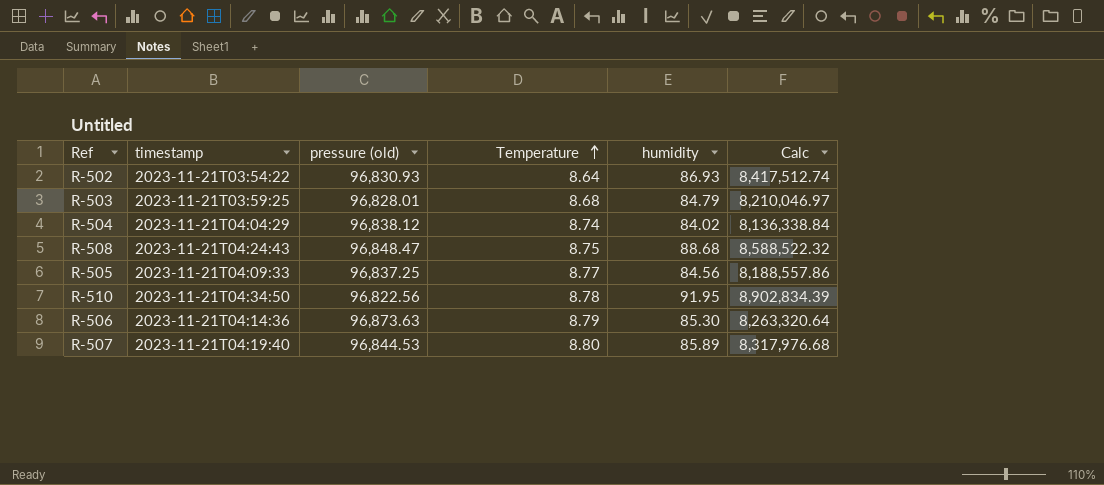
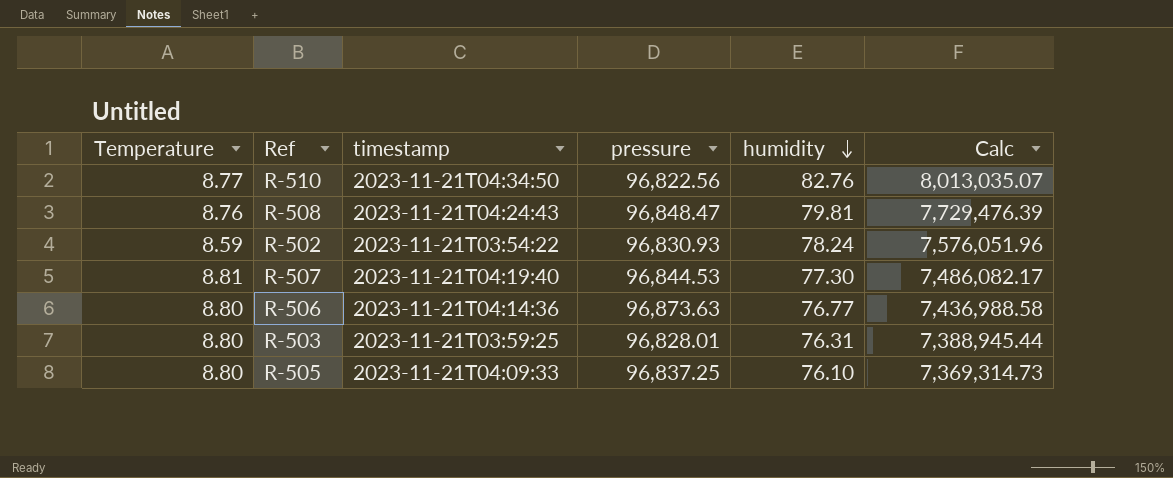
row order: Temperature ascending -> humidity descending
column Temperature | position: 4 -> 1
column name: pressure (old) -> pressure
row R-504: 2023-11-21T04:04:29 | 96,838.12 | 8.74 | 84.02 | 8,136,338.84 -> none
R-510 | Temperature: 8.78 -> 8.77
R-510 | humidity: 91.95 -> 82.76
R-510 | Calc: 8,902,834.39 -> 8,013,035.07
R-508 | Temperature: 8.75 -> 8.76
R-508 | humidity: 88.68 -> 79.81
R-508 | Calc: 8,588,522.32 -> 7,729,476.39
R-502 | Temperature: 8.64 -> 8.59
R-502 | humidity: 86.93 -> 78.24
R-502 | Calc: 8,417,512.74 -> 7,576,051.96
R-507 | Temperature: 8.80 -> 8.81
R-507 | humidity: 85.89 -> 77.30
R-507 | Calc: 8,317,976.68 -> 7,486,082.17
R-506 | Temperature: 8.79 -> 8.80
R-506 | humidity: 85.30 -> 76.77
R-506 | Calc: 8,263,320.64 -> 7,436,988.58
R-503 | Temperature: 8.68 -> 8.80
R-503 | humidity: 84.79 -> 76.31
R-503 | Calc: 8,210,046.97 -> 7,388,945.44
R-505 | Temperature: 8.77 -> 8.80
R-505 | humidity: 84.56 -> 76.10
R-505 | Calc: 8,188,557.86 -> 7,369,314.73

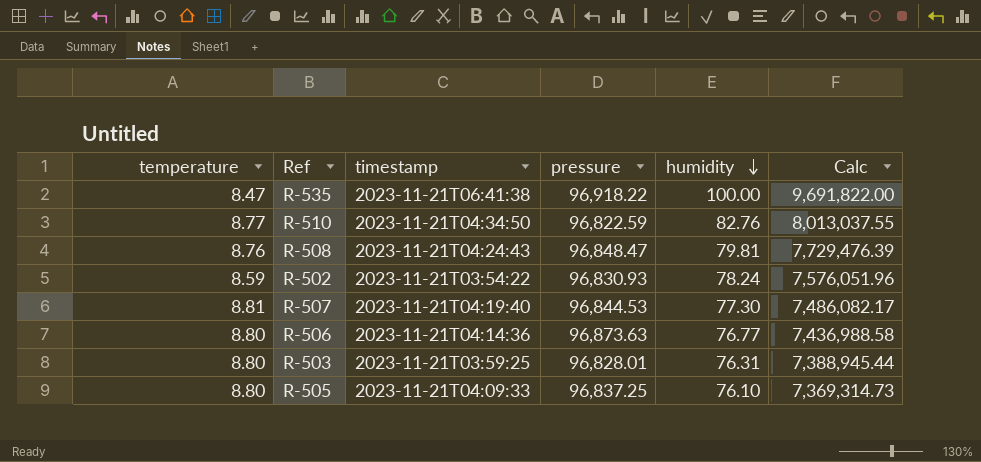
column name: Temperature -> temperature
row R-535: none -> 8.47 | 2023-11-21T06:41:38 | 96,918.22 | 100.00 | 9,691,822.00
R-510 | pressure: 96,822.56 -> 96,822.59
R-510 | Calc: 8,013,035.07 -> 8,013,037.55

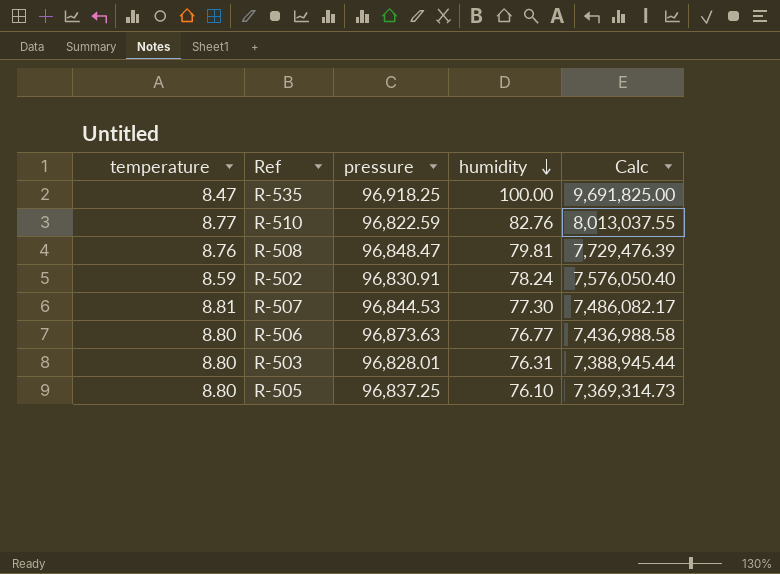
column timestamp | position: 3 -> none
R-535 | pressure: 96,918.22 -> 96,918.25
R-535 | Calc: 9,691,822.00 -> 9,691,825.00
R-502 | pressure: 96,830.93 -> 96,830.91
R-502 | Calc: 7,576,051.96 -> 7,576,050.40

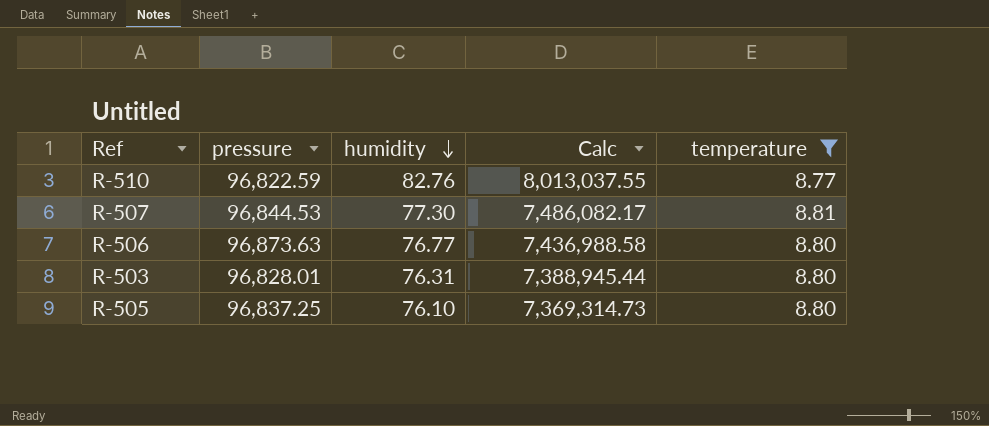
filter: none -> temperature >= 8.77
column temperature | position: 1 -> 5

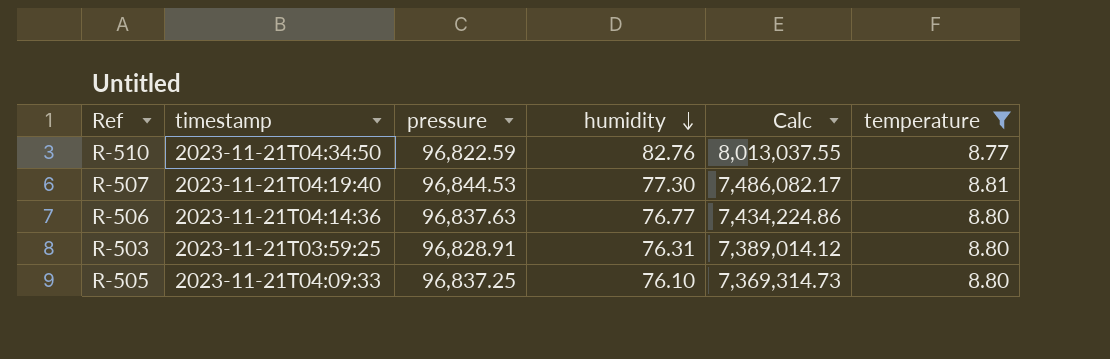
column timestamp | position: none -> 2
R-506 | pressure: 96,873.63 -> 96,837.63
R-506 | Calc: 7,436,988.58 -> 7,434,224.86
R-503 | pressure: 96,828.01 -> 96,828.91
R-503 | Calc: 7,388,945.44 -> 7,389,014.12

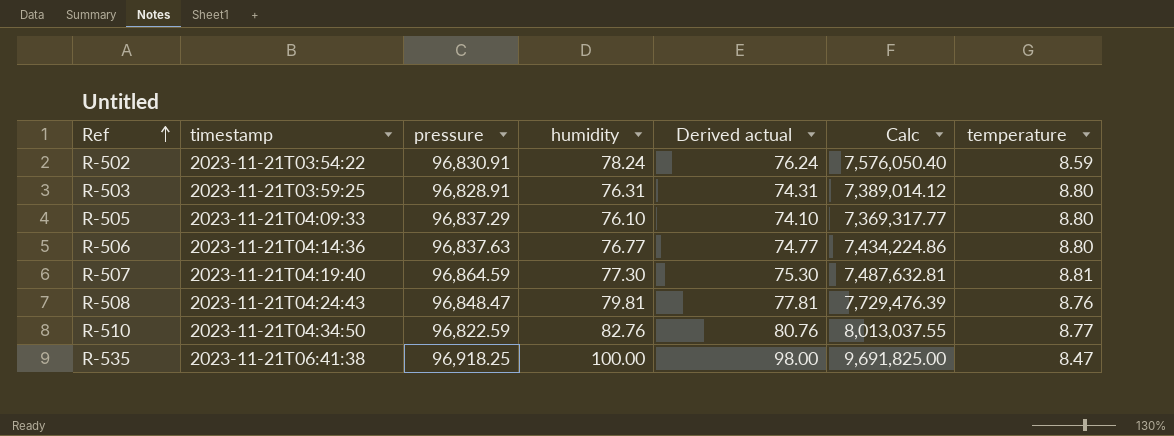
filter: temperature >= 8.77 -> none
row order: humidity descending -> Ref ascending
column Derived actual | formula: none -> [humidity] - 2
R-505 | pressure: 96,837.25 -> 96,837.29
R-505 | Calc: 7,369,314.73 -> 7,369,317.77
R-507 | pressure: 96,844.53 -> 96,864.59
R-507 | Calc: 7,486,082.17 -> 7,487,632.81

